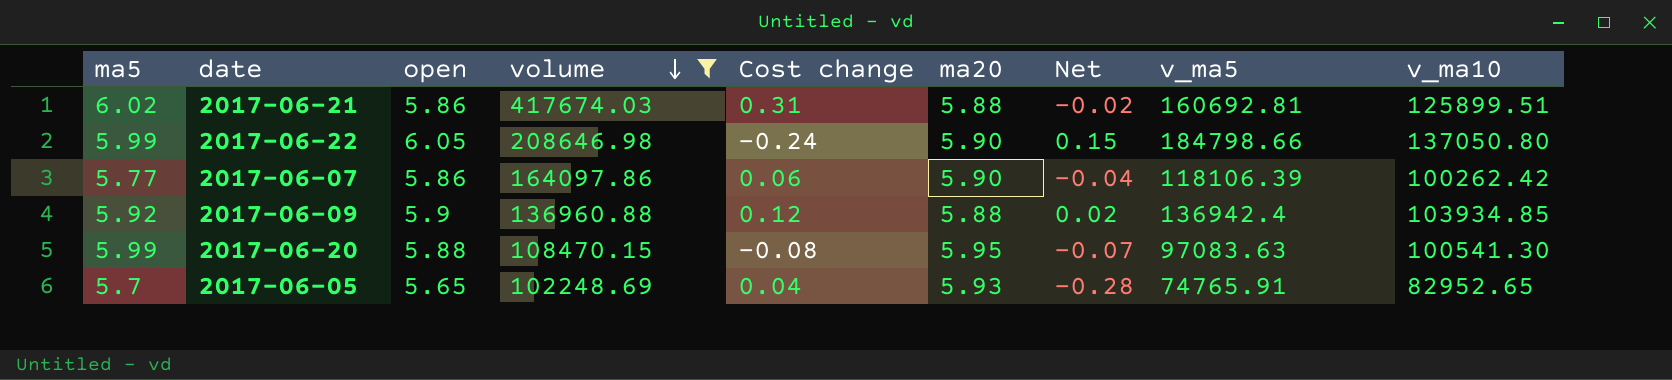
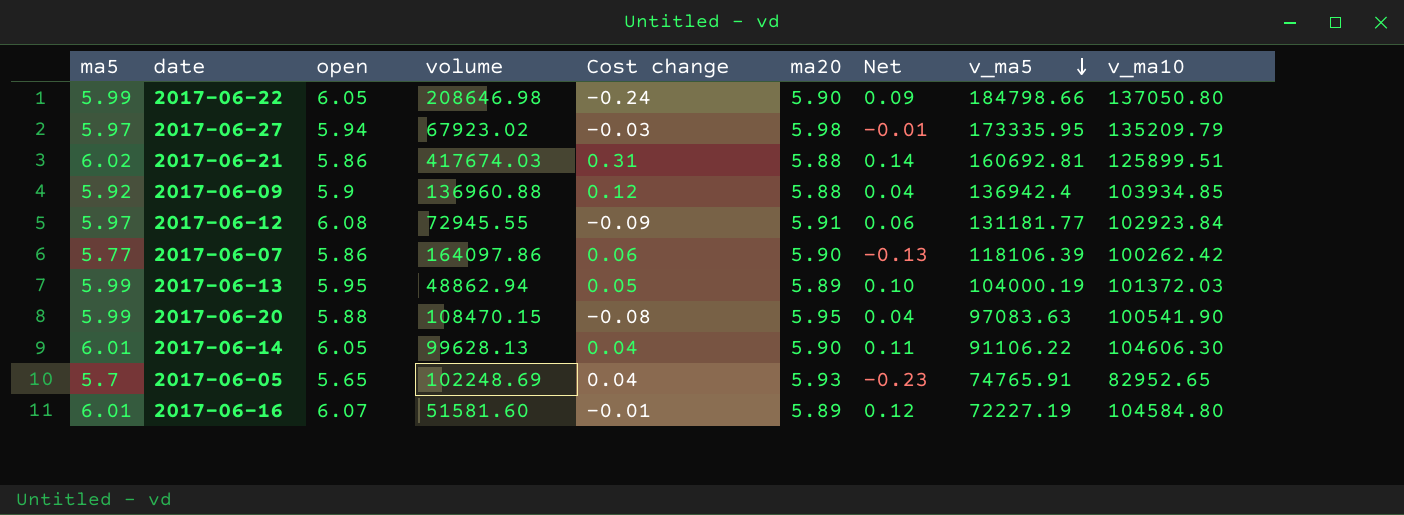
filter: volume >= 102248.69 -> none
row order: volume descending -> v_ma5 descending
column Net | formula: [open] - [ma20] -> [ma5] - [ma20]
2017-06-20 | v_ma10: 100541.30 -> 100541.90

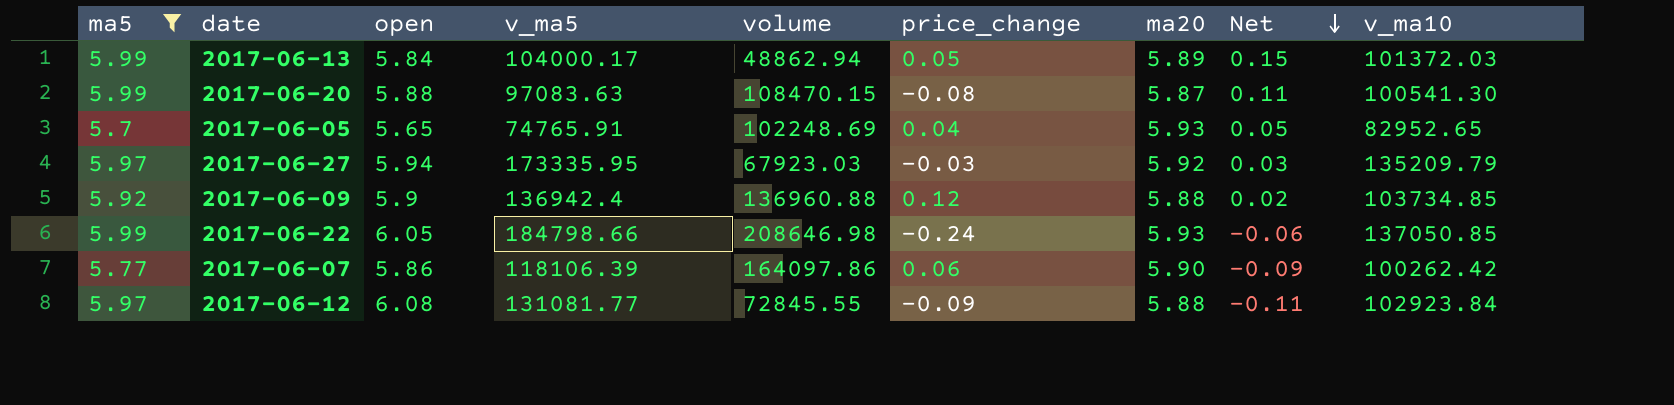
filter: none -> ma5 <= 5.99
row order: v_ma5 descending -> Net descending
column v_ma5 | position: 8 -> 4
column name: Cost change -> price_change
column Net | formula: [ma5] - [ma20] -> [ma5] - [open]
2017-06-13 | open: 5.95 -> 5.84
2017-06-13 | v_ma5: 104000.19 -> 104000.17
2017-06-20 | ma20: 5.95 -> 5.87
2017-06-20 | v_ma10: 100541.90 -> 100541.30
2017-06-27 | volume: 67923.02 -> 67923.03
2017-06-27 | ma20: 5.98 -> 5.92
2017-06-09 | v_ma10: 103934.85 -> 103734.85
2017-06-22 | ma20: 5.90 -> 5.93
2017-06-22 | v_ma10: 137050.80 -> 137050.85
2017-06-12 | v_ma5: 131181.77 -> 131081.77
2017-06-12 | volume: 72945.55 -> 72845.55
2017-06-12 | ma20: 5.91 -> 5.88

